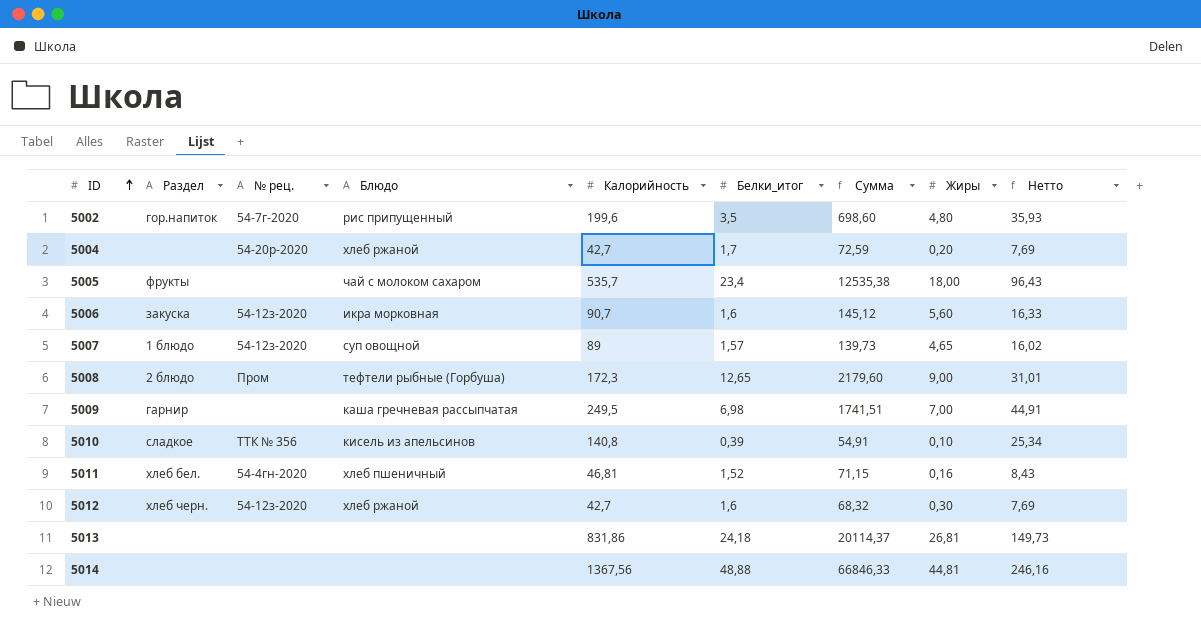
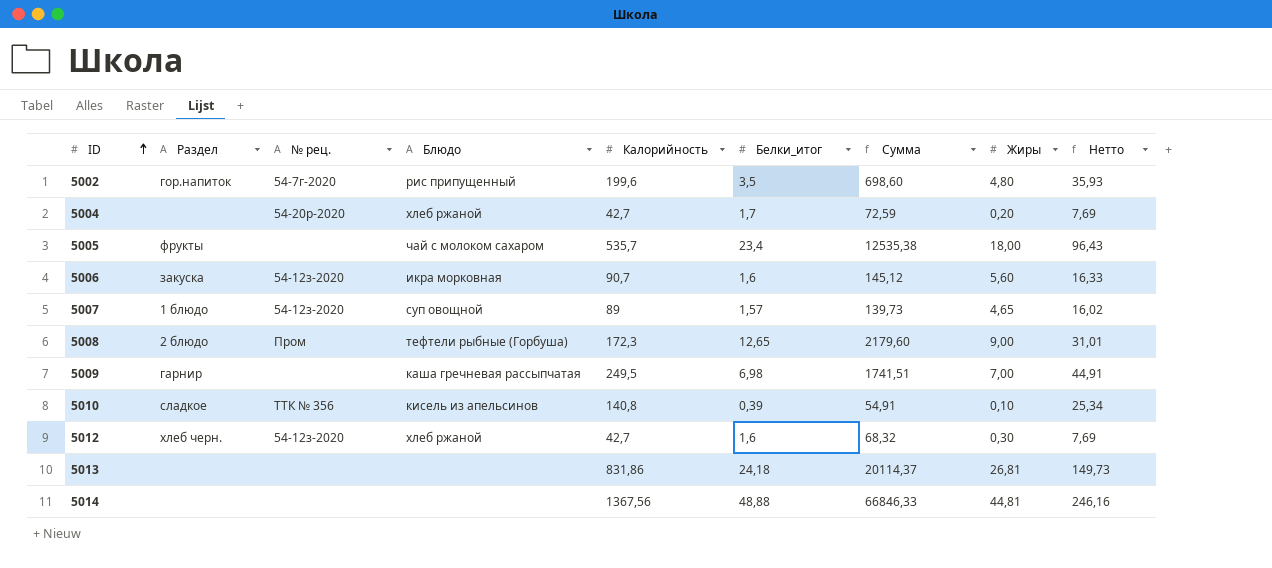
row 5011: хлеб бел. | 54-4гн-2020 | хлеб пшеничный | 46,81 | 1,52 | 71,15 | 0,16 | 8,43 -> none

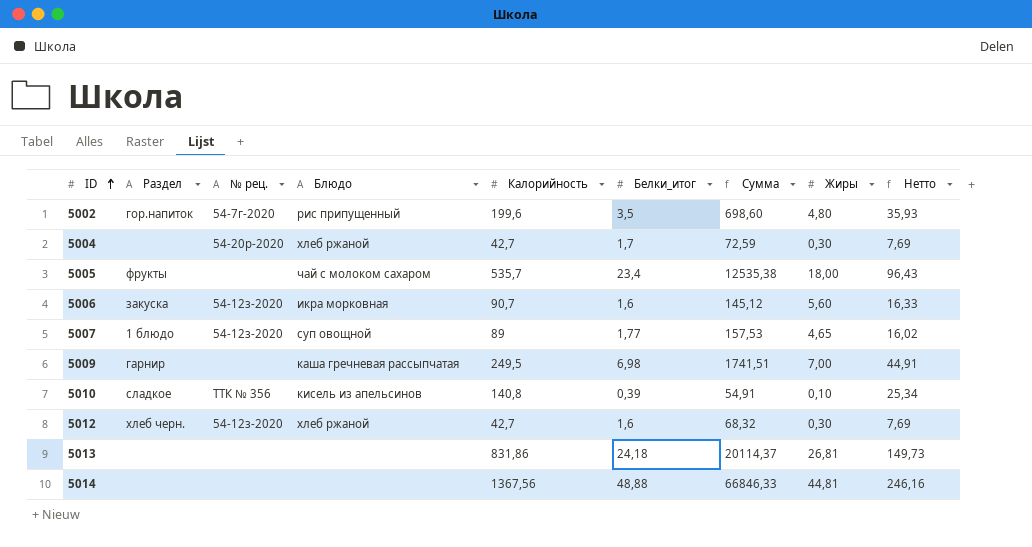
row 5008: 2 блюдо | Пром | тефтели рыбные (Горбуша) | 172,3 | 12,65 | 2179,60 | 9,00 | 31,01 -> none
5004 | Жиры: 0,20 -> 0,30
5007 | Белки_итог: 1,57 -> 1,77
5007 | Сумма: 139,73 -> 157,53

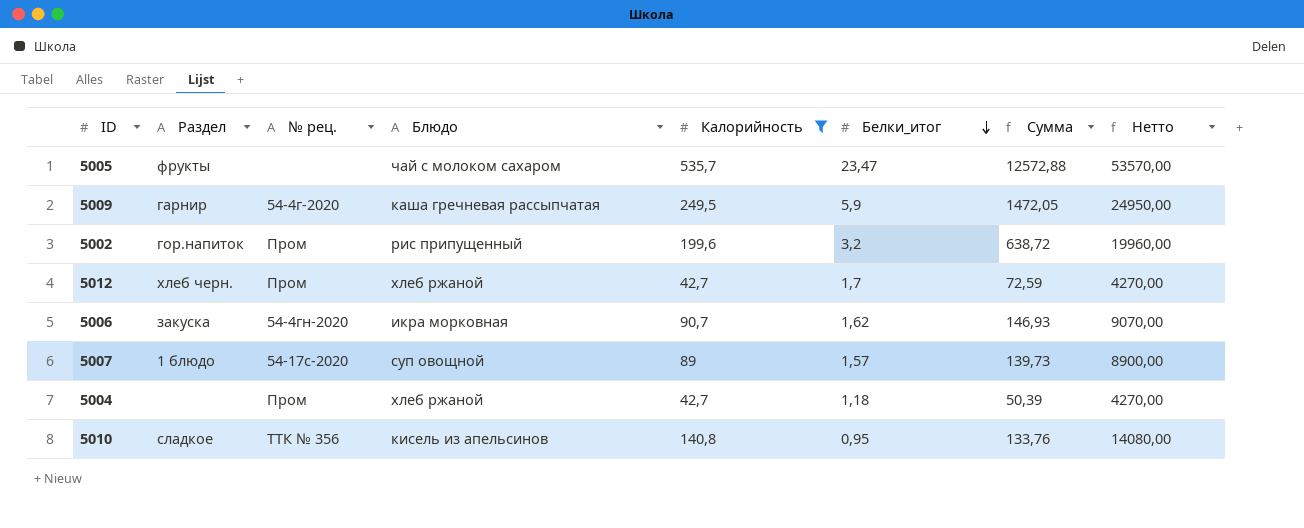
filter: none -> Калорийность <= 535,7
row order: ID ascending -> Белки_итог descending
column Жиры | position: 8 -> none
column Нетто | formula: [Калорийность] * 0,18 -> [Калорийность] * 100
5005 | Белки_итог: 23,4 -> 23,47
5005 | Сумма: 12535,38 -> 12572,88
5009 | № рец.: none -> 54-4г-2020
5009 | Белки_итог: 6,98 -> 5,9
5009 | Сумма: 1741,51 -> 1472,05
5002 | № рец.: 54-7г-2020 -> Пром
5002 | Белки_итог: 3,5 -> 3,2
5002 | Сумма: 698,60 -> 638,72
5012 | № рец.: 54-12з-2020 -> Пром
5012 | Белки_итог: 1,6 -> 1,7
5012 | Сумма: 68,32 -> 72,59
5006 | № рец.: 54-12з-2020 -> 54-4гн-2020
5006 | Белки_итог: 1,6 -> 1,62
5006 | Сумма: 145,12 -> 146,93
5007 | № рец.: 54-12з-2020 -> 54-17с-2020
5007 | Белки_итог: 1,77 -> 1,57
5007 | Сумма: 157,53 -> 139,73
5004 | № рец.: 54-20р-2020 -> Пром
5004 | Белки_итог: 1,7 -> 1,18
5004 | Сумма: 72,59 -> 50,39
5010 | Белки_итог: 0,39 -> 0,95
5010 | Сумма: 54,91 -> 133,76

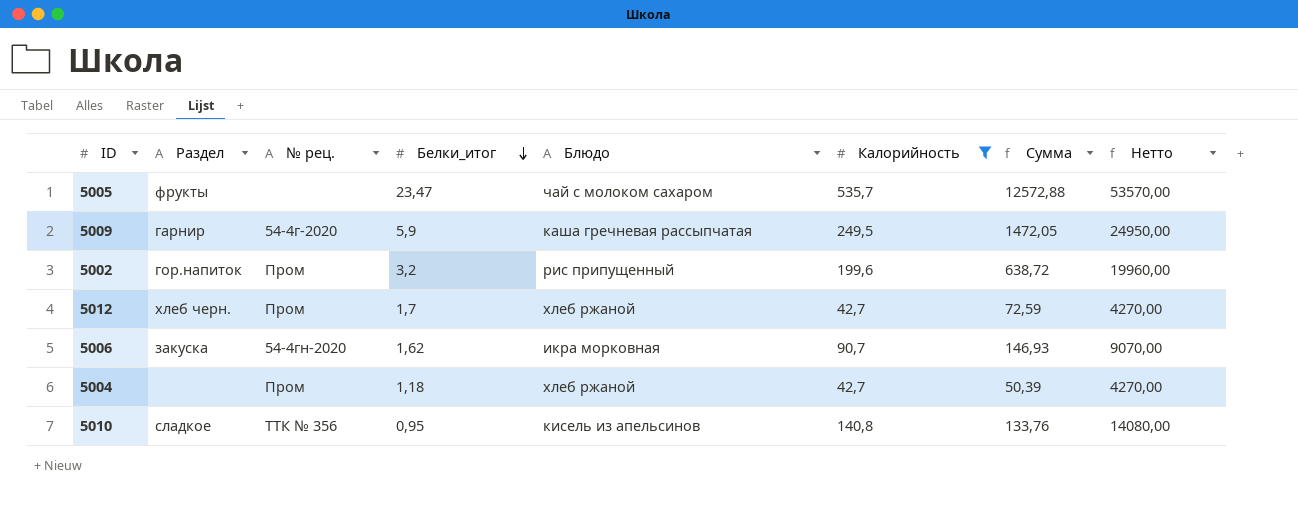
column Белки_итог | position: 6 -> 4
row 5007: 1 блюдо | 54-17с-2020 | суп овощной | 89 | 1,57 | 139,73 | 8900,00 -> none

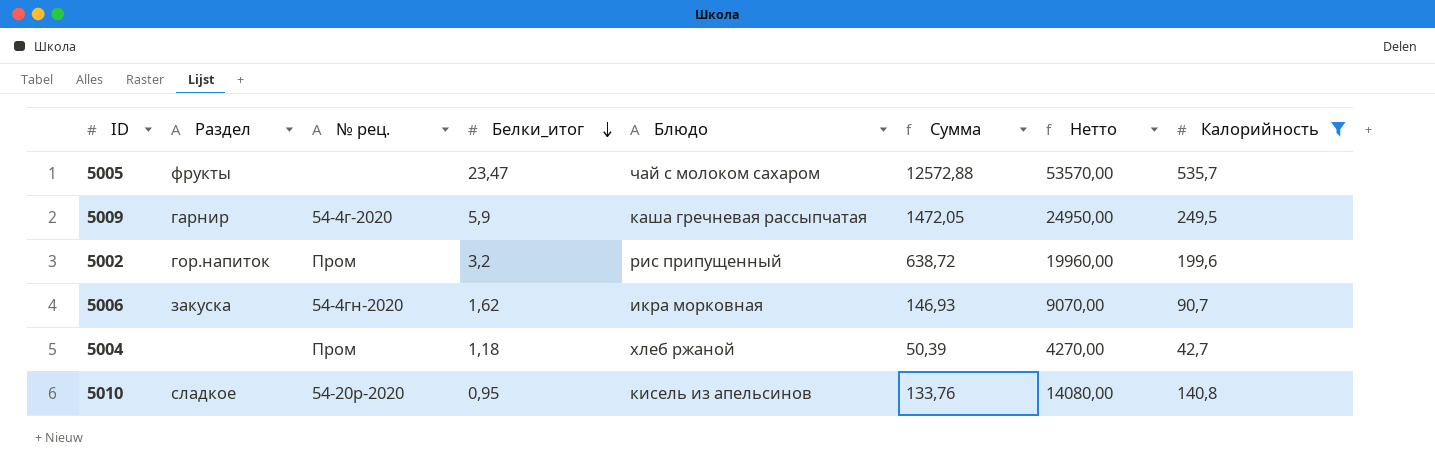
column Калорийность | position: 6 -> 8
row 5012: хлеб черн. | Пром | 1,7 | хлеб ржаной | 42,7 | 72,59 | 4270,00 -> none
5010 | № рец.: ТТК № 356 -> 54-20р-2020

